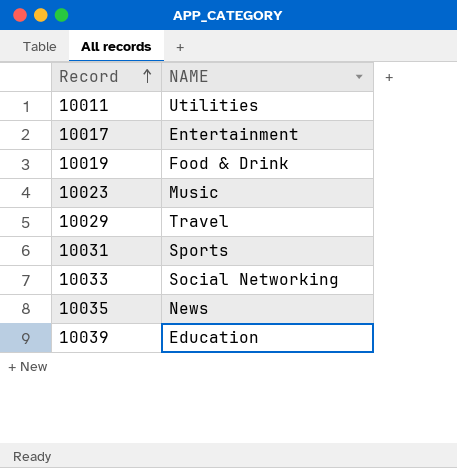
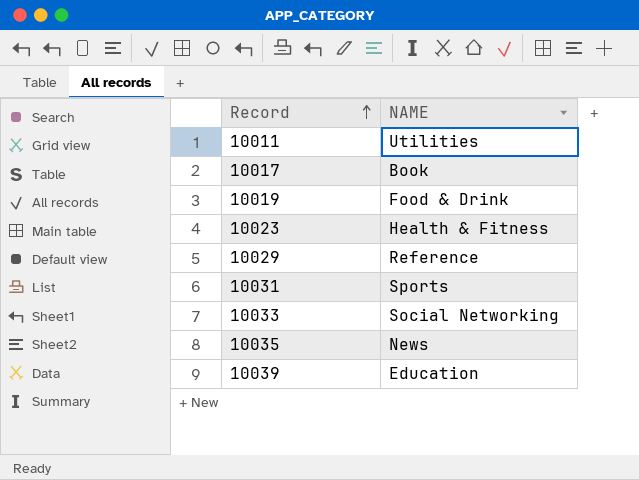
10017 | NAME: Entertainment -> Book
10023 | NAME: Music -> Health & Fitness
10029 | NAME: Travel -> Reference

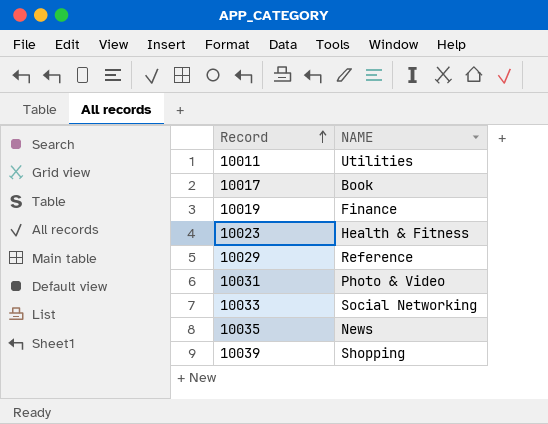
10019 | NAME: Food & Drink -> Finance
10031 | NAME: Sports -> Photo & Video
10039 | NAME: Education -> Shopping

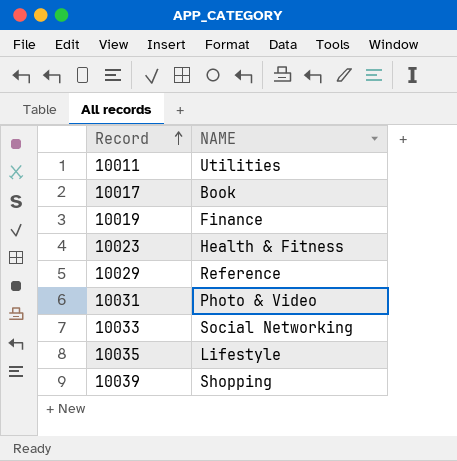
10035 | NAME: News -> Lifestyle

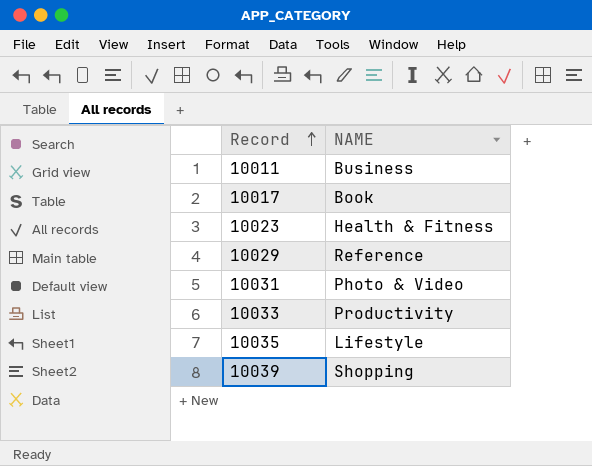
row 10019: Finance -> none
10011 | NAME: Utilities -> Business
10033 | NAME: Social Networking -> Productivity

